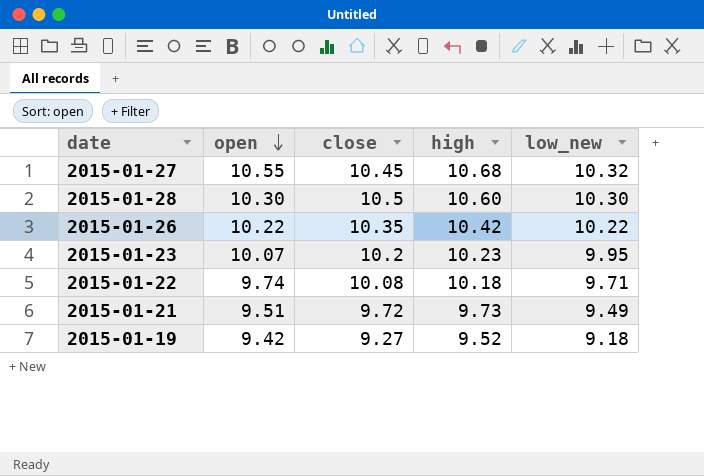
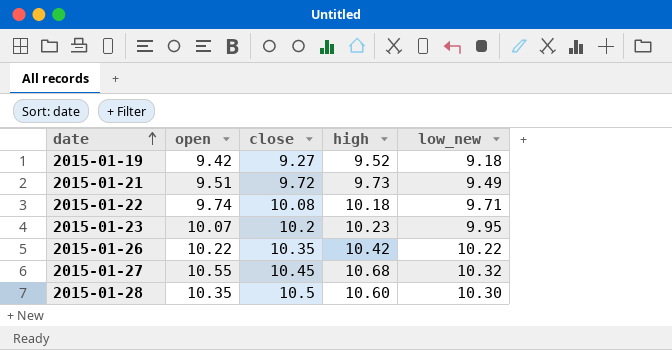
row order: open descending -> date ascending
2015-01-28 | open: 10.30 -> 10.35

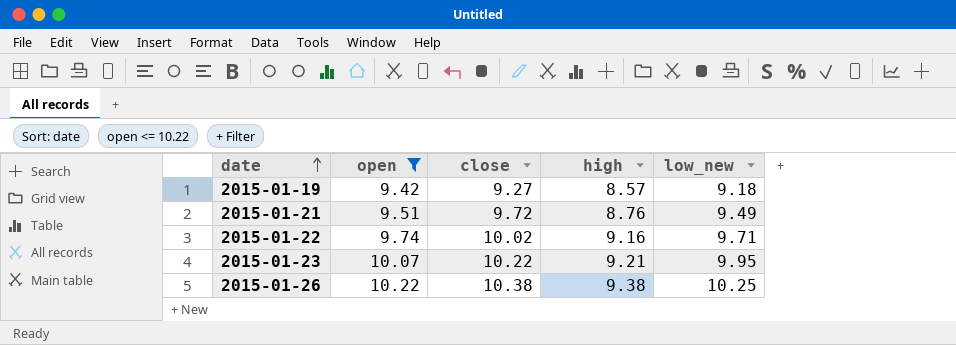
filter: none -> open <= 10.22
2015-01-19 | high: 9.52 -> 8.57
2015-01-21 | high: 9.73 -> 8.76
2015-01-22 | close: 10.08 -> 10.02
2015-01-22 | high: 10.18 -> 9.16
2015-01-23 | close: 10.2 -> 10.22
2015-01-23 | high: 10.23 -> 9.21
2015-01-26 | close: 10.35 -> 10.38
2015-01-26 | high: 10.42 -> 9.38
2015-01-26 | low_new: 10.22 -> 10.25

